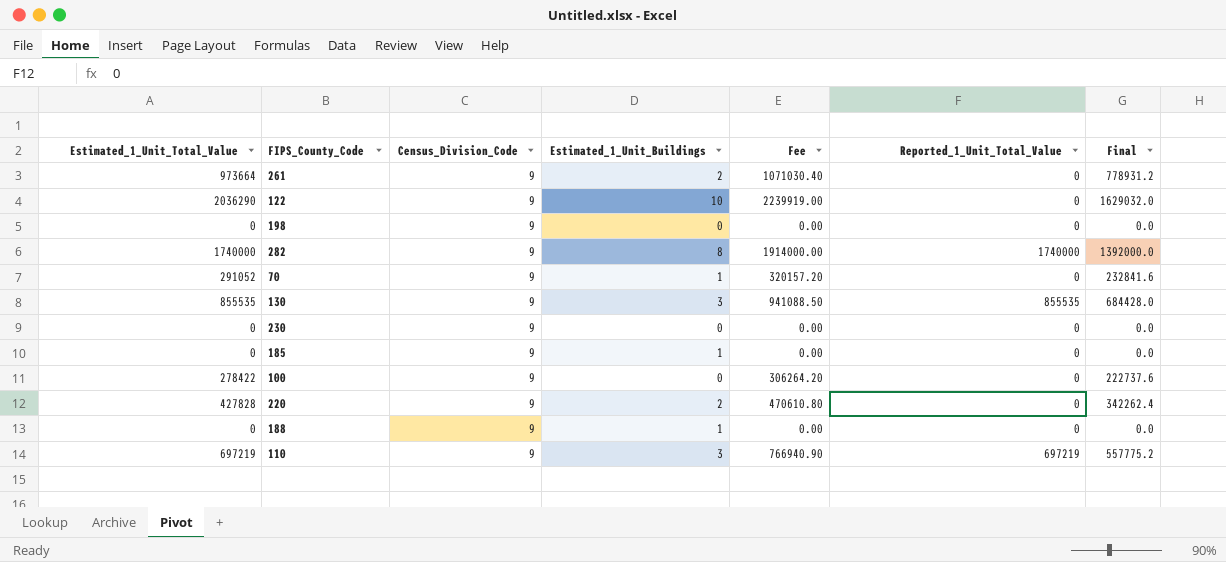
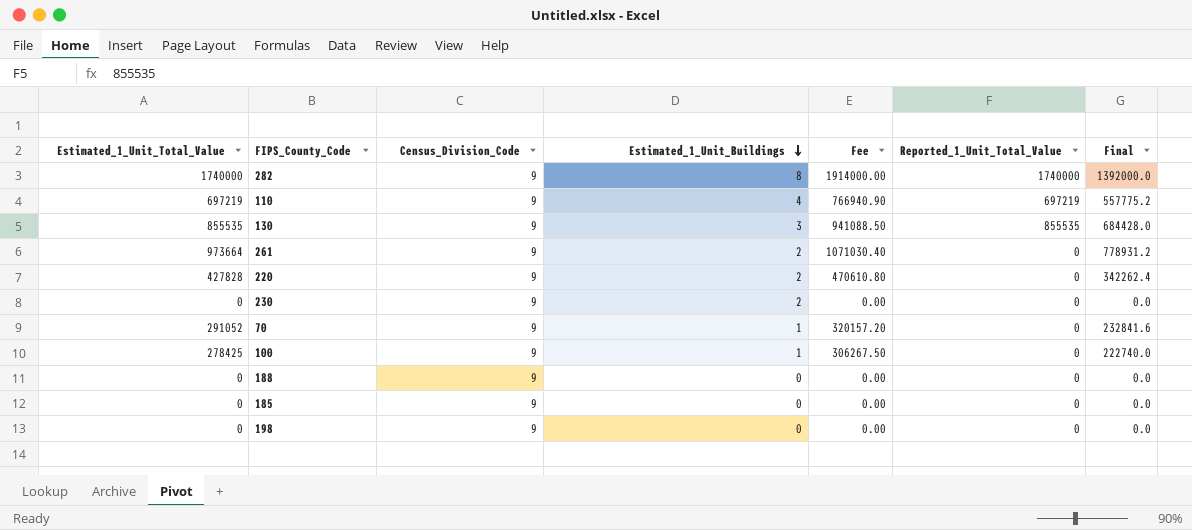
row order: none -> Estimated_1_Unit_Buildings descending
row 122: 2036290 | 9 | 10 | 2239919.00 | 0 | 1629032.0 -> none
110 | Estimated_1_Unit_Buildings: 3 -> 4
230 | Estimated_1_Unit_Buildings: 0 -> 2
100 | Estimated_1_Unit_Total_Value: 278422 -> 278425
100 | Estimated_1_Unit_Buildings: 0 -> 1
100 | Fee: 306264.20 -> 306267.50
100 | Final: 222737.6 -> 222740.0
188 | Estimated_1_Unit_Buildings: 1 -> 0
185 | Estimated_1_Unit_Buildings: 1 -> 0

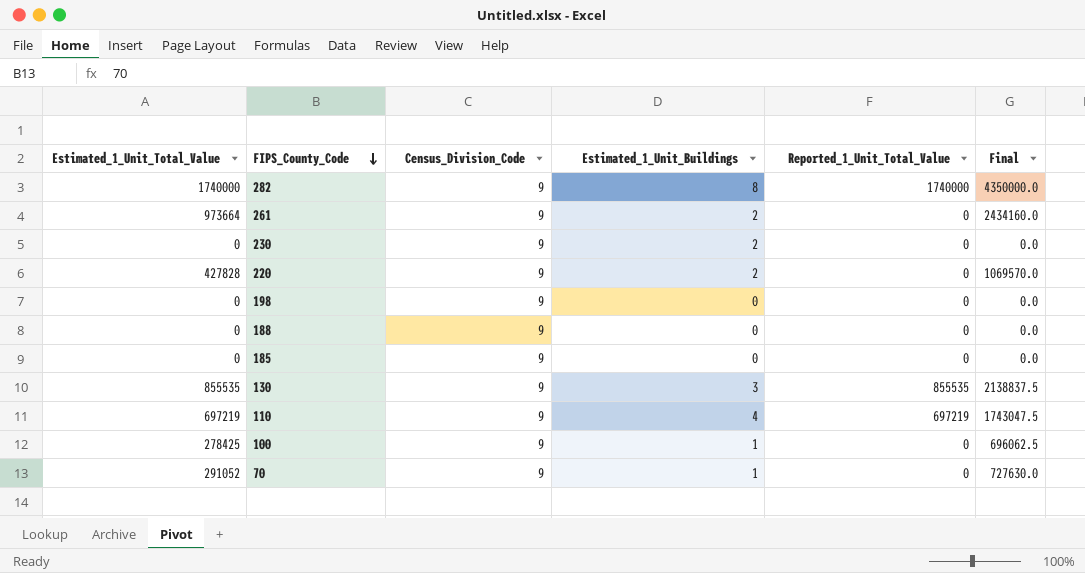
row order: Estimated_1_Unit_Buildings descending -> FIPS_County_Code descending
column Fee | formula: [Estimated_1_Unit_Total_Value] * 1.1 -> none
column Final | formula: [Estimated_1_Unit_Total_Value] * 0.8 -> [Estimated_1_Unit_Total_Value] * 2.5

